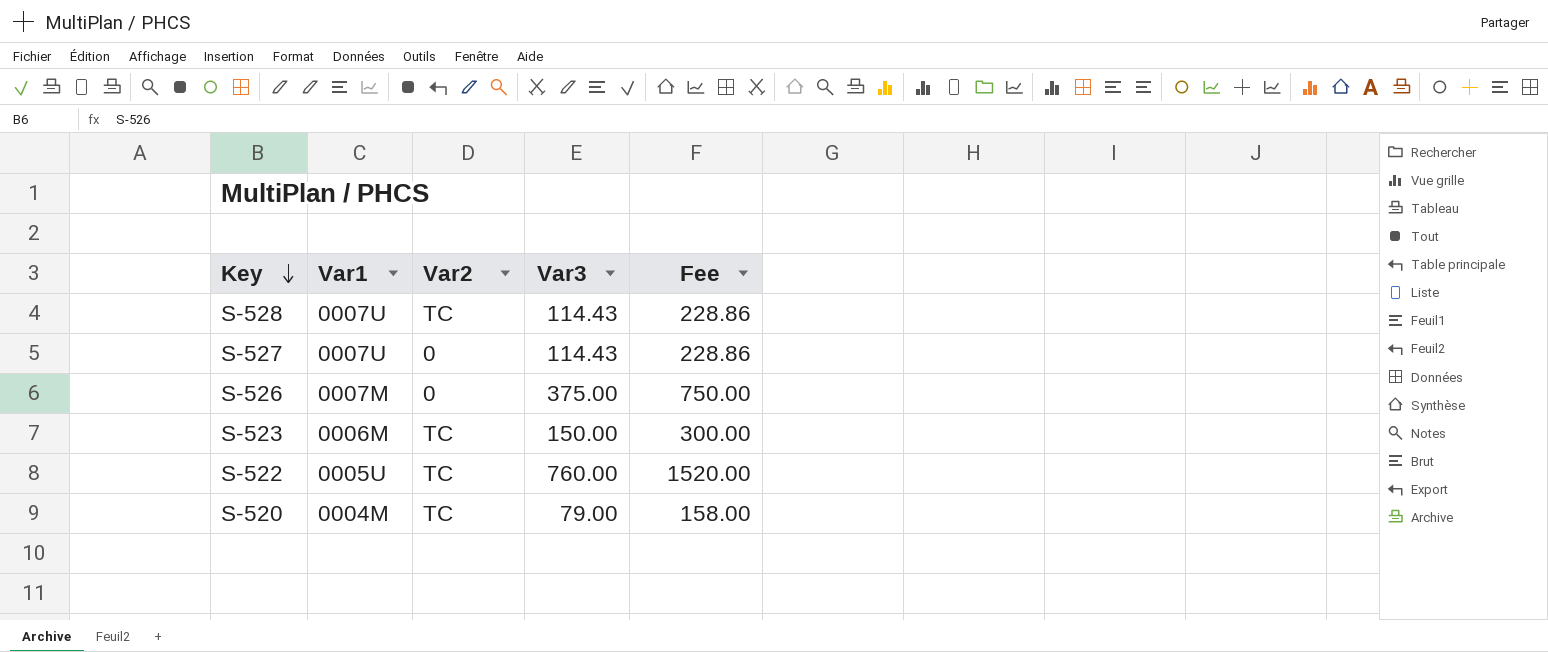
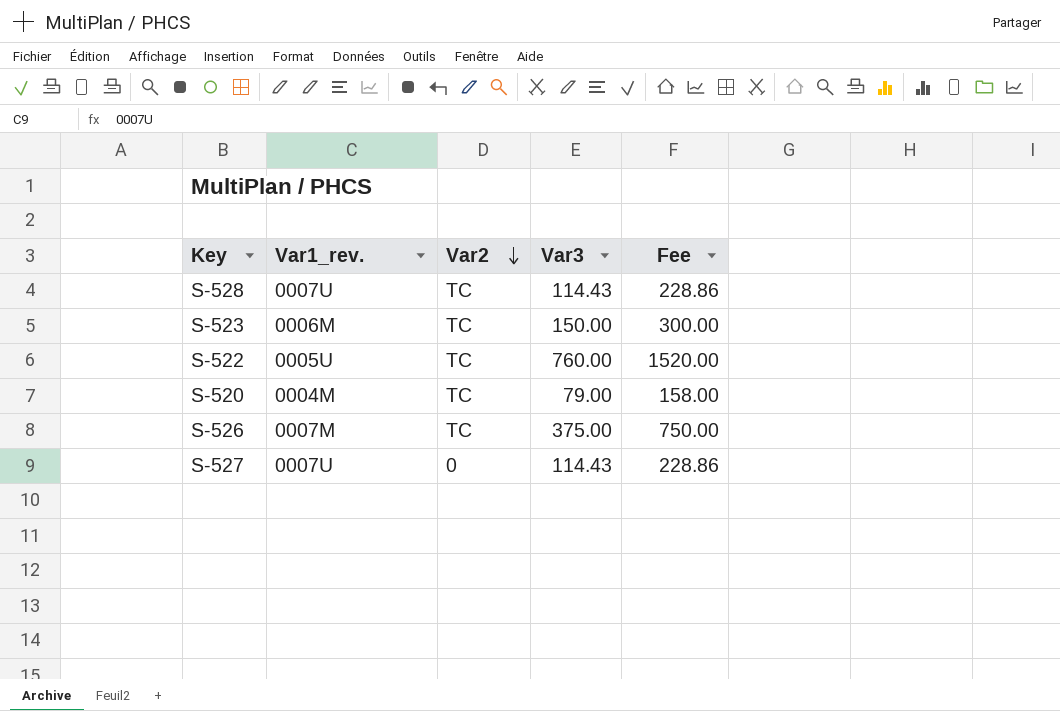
row order: Key descending -> Var2 descending
column name: Var1 -> Var1_rev.
S-526 | Var2: 0 -> TC

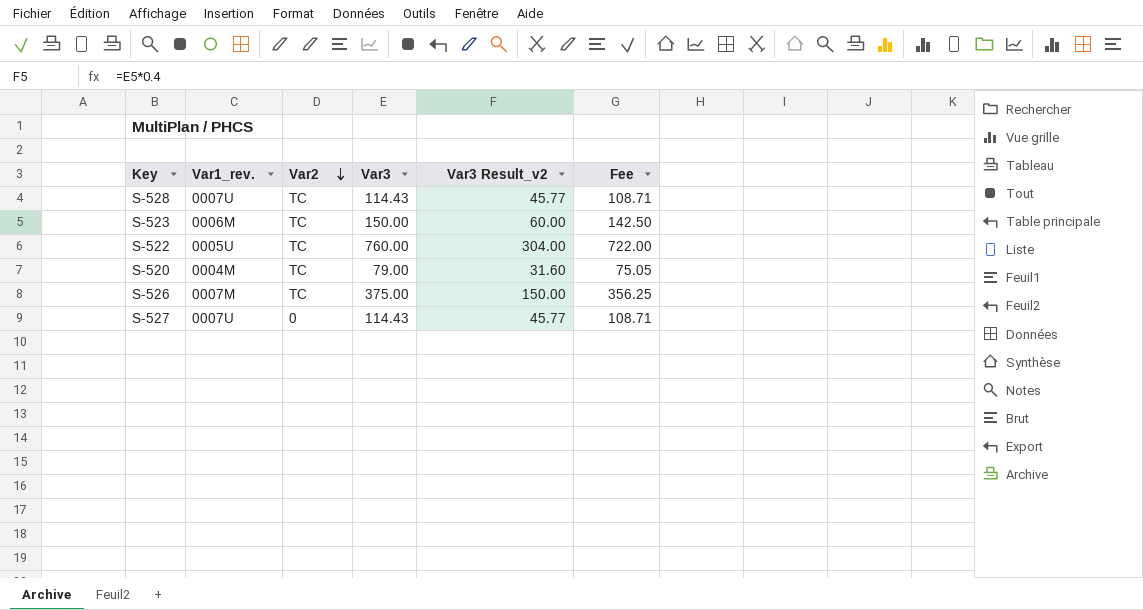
column Var3 Result_v2 | formula: none -> [Var3] * 0.4
column Fee | formula: [Var3] * 2 -> [Var3] * 0.95

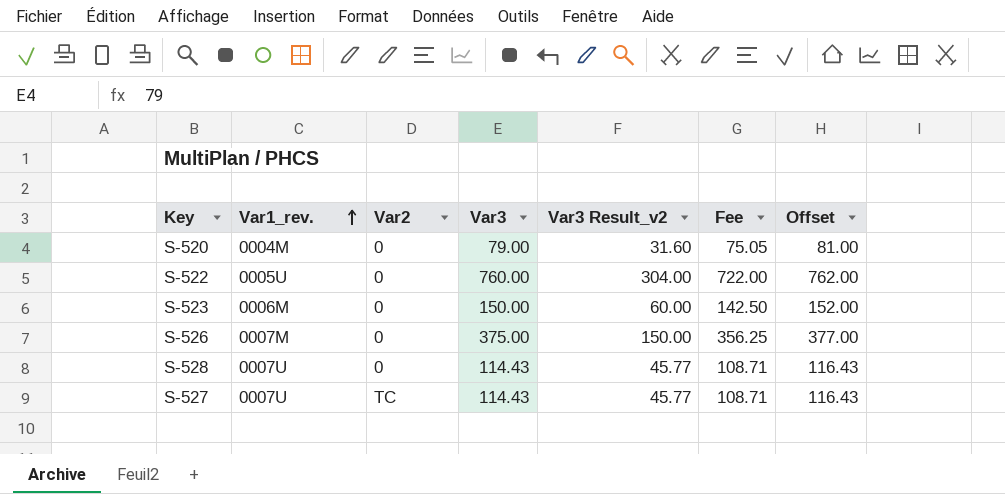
row order: Var2 descending -> Var1_rev. ascending
column Offset | formula: none -> [Var3] + 2
S-520 | Var2: TC -> 0
S-522 | Var2: TC -> 0
S-523 | Var2: TC -> 0
S-526 | Var2: TC -> 0
S-528 | Var2: TC -> 0
S-527 | Var2: 0 -> TC

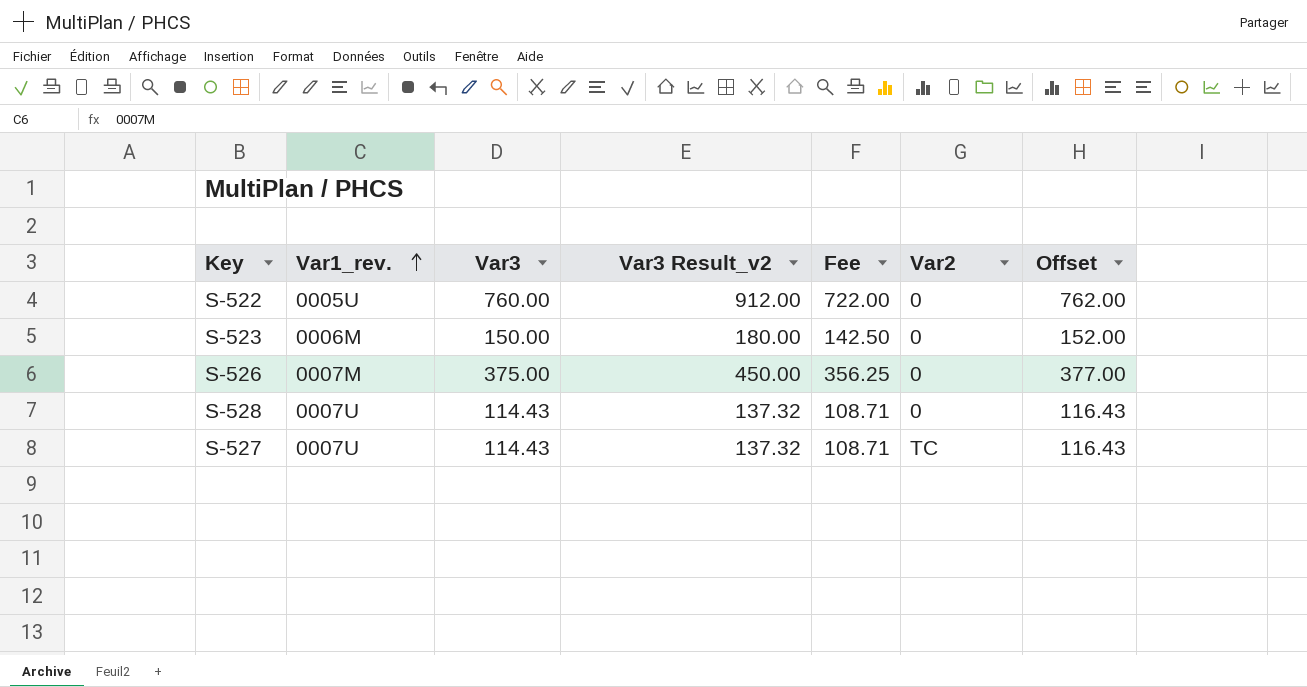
column Var3 Result_v2 | formula: [Var3] * 0.4 -> [Var3] * 1.2
column Var2 | position: 3 -> 6
row S-520: 0004M | 0 | 79.00 | 31.60 | 75.05 | 81.00 -> none

